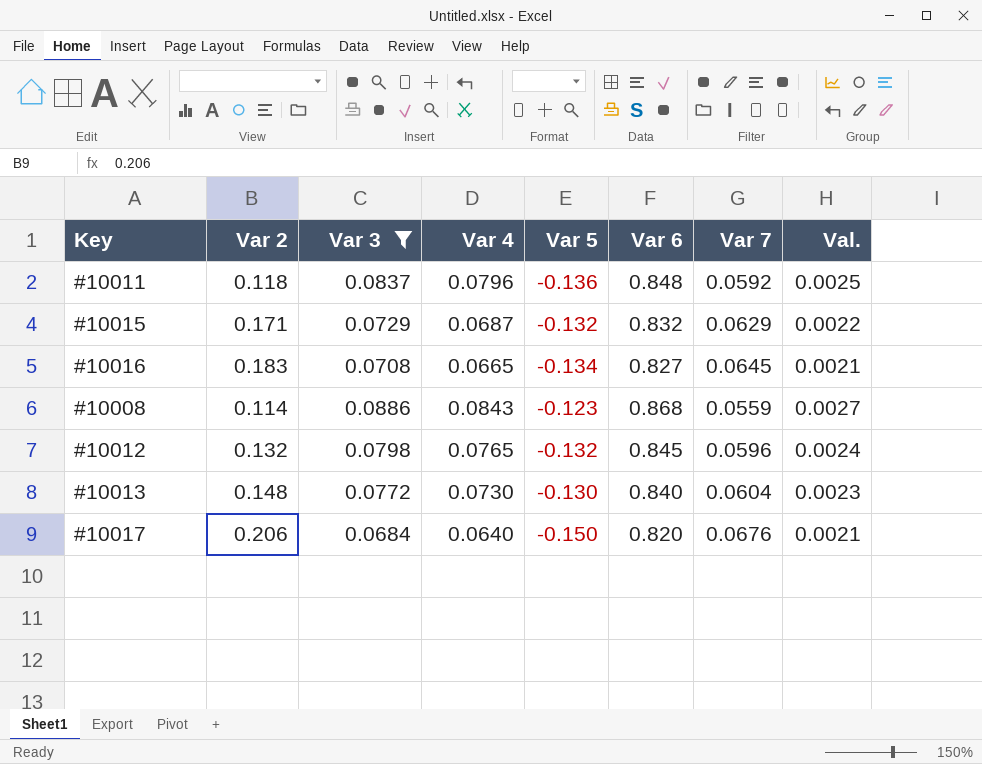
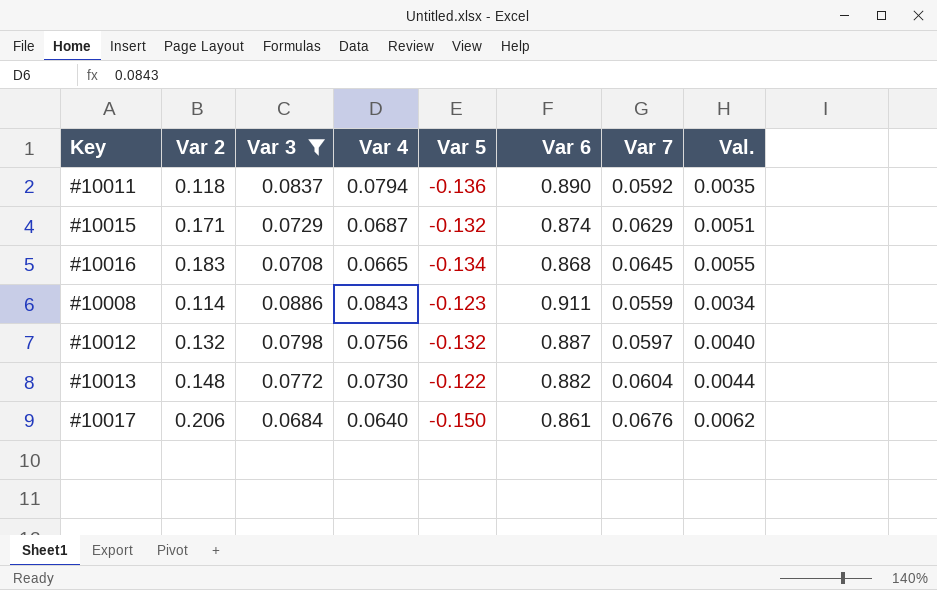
column Val. | formula: [Var 3] * 0.03 -> [Var 2] * 0.03
#10011 | Var 4: 0.0796 -> 0.0794
#10011 | Var 6: 0.848 -> 0.890
#10015 | Var 6: 0.832 -> 0.874
#10016 | Var 6: 0.827 -> 0.868
#10008 | Var 6: 0.868 -> 0.911
#10012 | Var 4: 0.0765 -> 0.0756
#10012 | Var 6: 0.845 -> 0.887
#10012 | Var 7: 0.0596 -> 0.0597
#10013 | Var 5: -0.130 -> -0.122
#10013 | Var 6: 0.840 -> 0.882
#10017 | Var 6: 0.820 -> 0.861

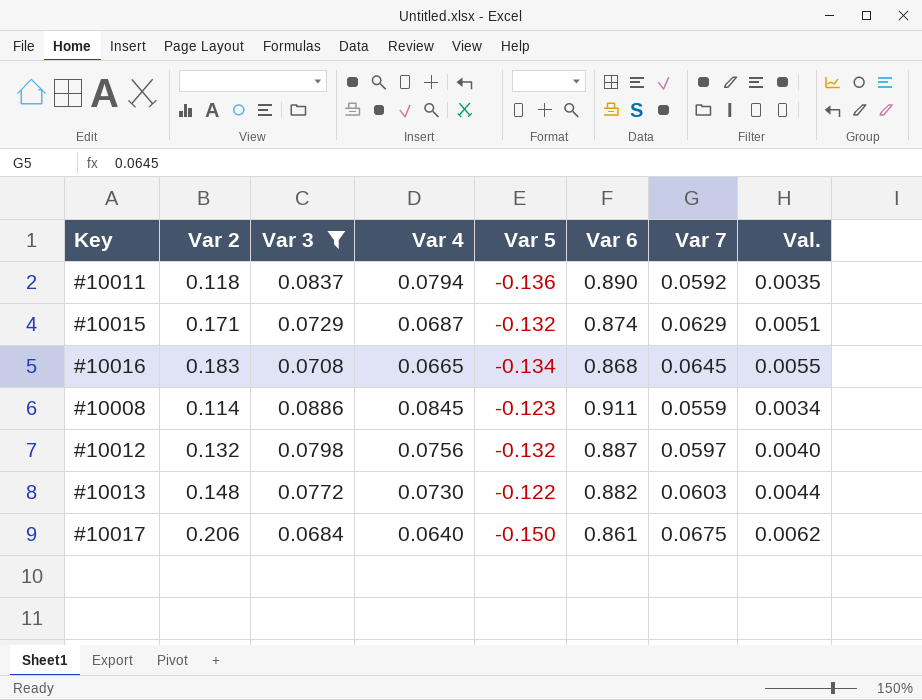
#10008 | Var 4: 0.0843 -> 0.0845
#10013 | Var 7: 0.0604 -> 0.0603
#10017 | Var 7: 0.0676 -> 0.0675

